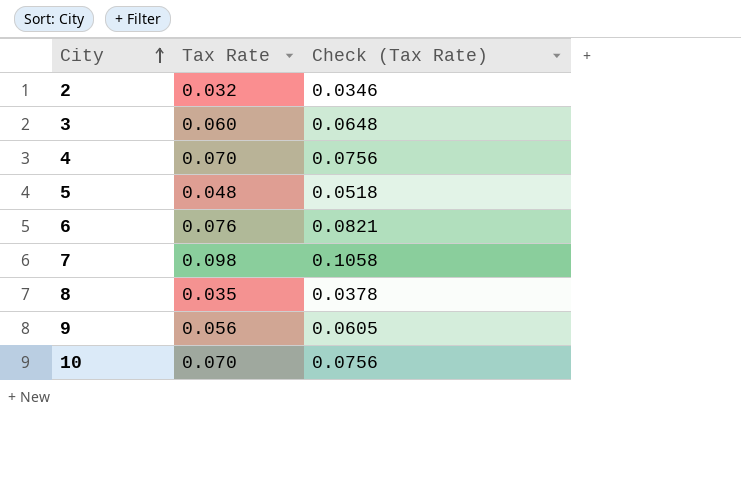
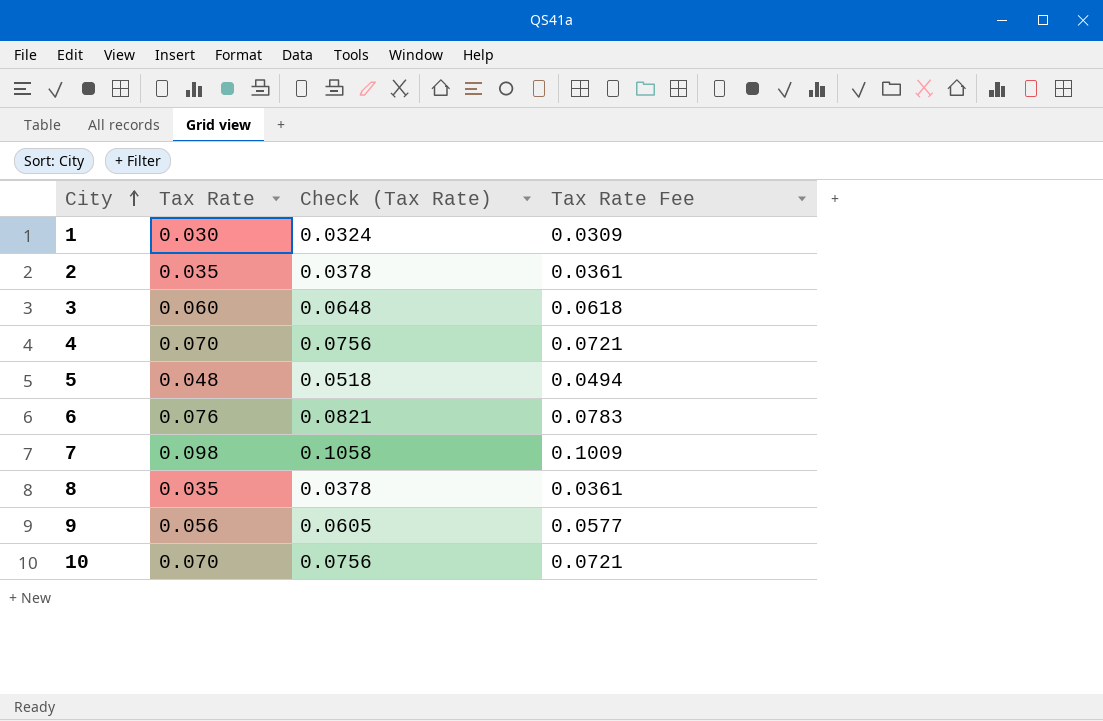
column Tax Rate Fee | formula: none -> [Tax Rate] * 1.03
row 1: none -> 0.030 | 0.0324 | 0.0309
2 | Tax Rate: 0.032 -> 0.035
2 | Check (Tax Rate): 0.0346 -> 0.0378

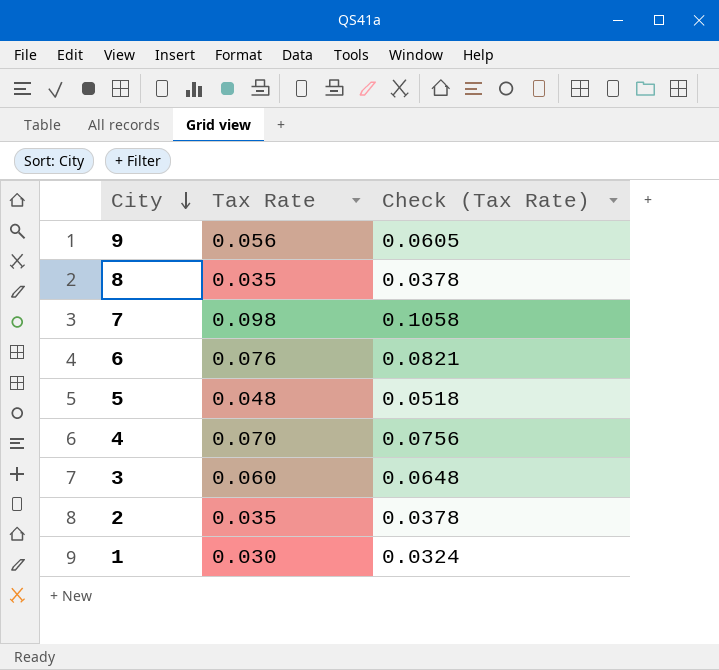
row order: City ascending -> City descending
column Tax Rate Fee | formula: [Tax Rate] * 1.03 -> none
row 10: 0.070 | 0.0756 | 0.0721 -> none

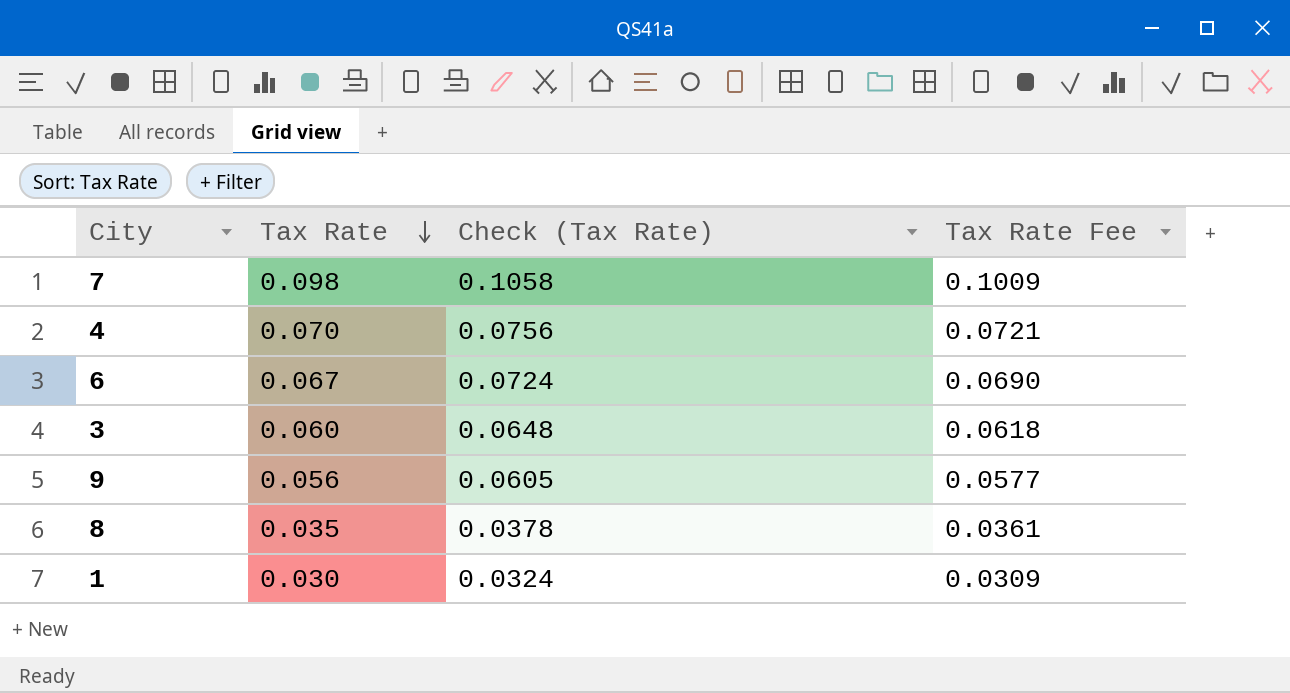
row order: City descending -> Tax Rate descending
column Tax Rate Fee | formula: none -> [Tax Rate] * 1.03
row 5: 0.048 | 0.0518 -> none
row 2: 0.035 | 0.0378 -> none
6 | Tax Rate: 0.076 -> 0.067
6 | Check (Tax Rate): 0.0821 -> 0.0724

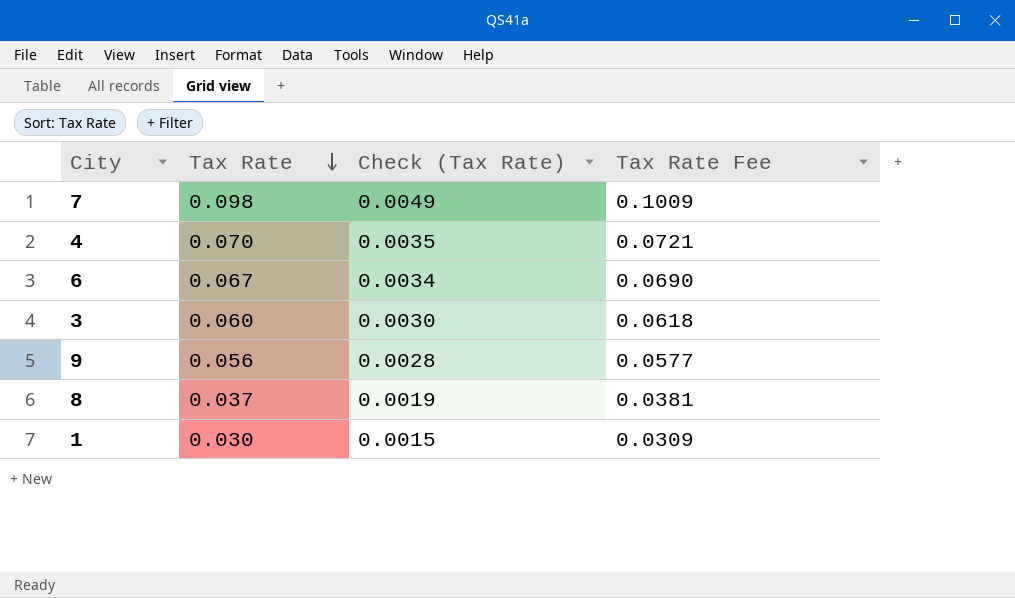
column Check (Tax Rate) | formula: [Tax Rate] * 1.08 -> [Tax Rate] * 0.05
8 | Tax Rate: 0.035 -> 0.037
8 | Tax Rate Fee: 0.0361 -> 0.0381

